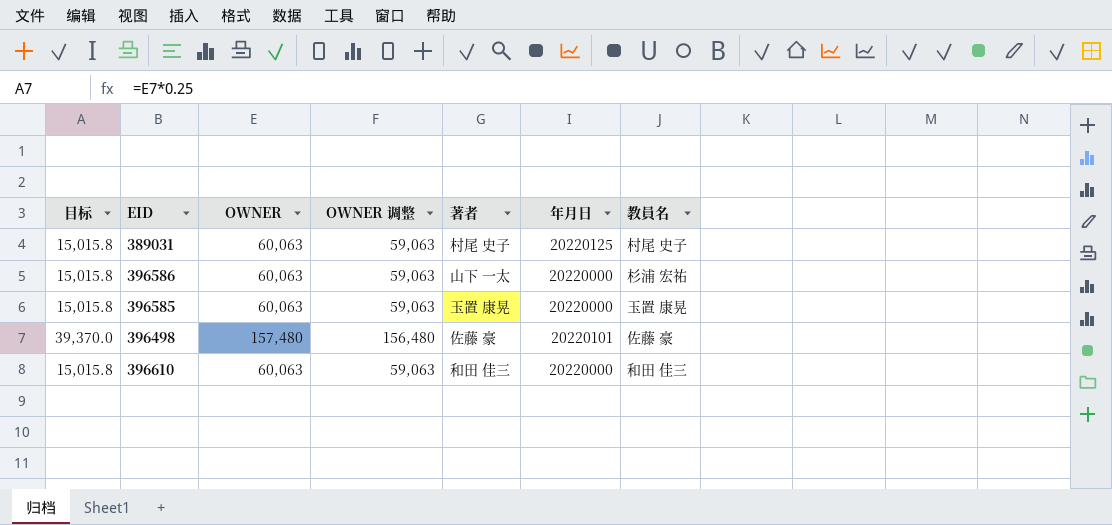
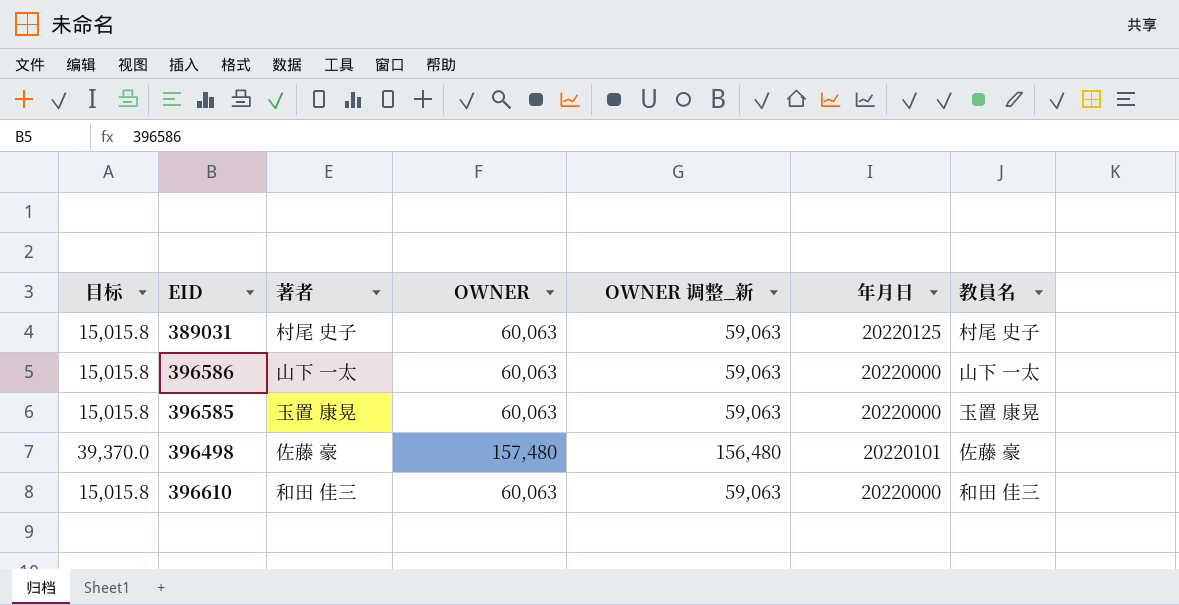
column 著者 | position: 5 -> 3
column name: OWNER 调整 -> OWNER 调整_新
396586 | 教員名: 杉浦 宏祐 -> 山下 一太

